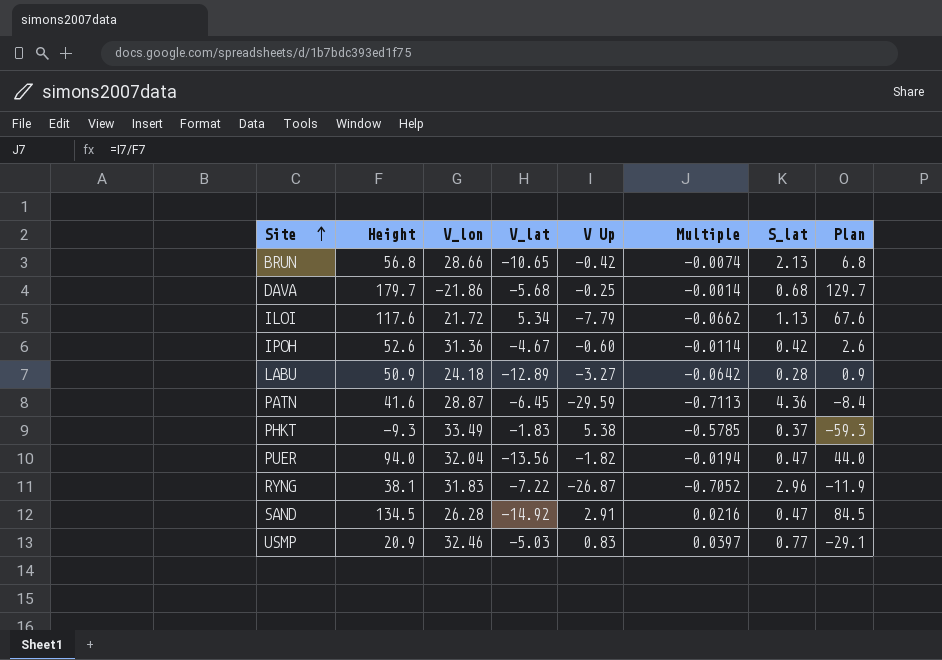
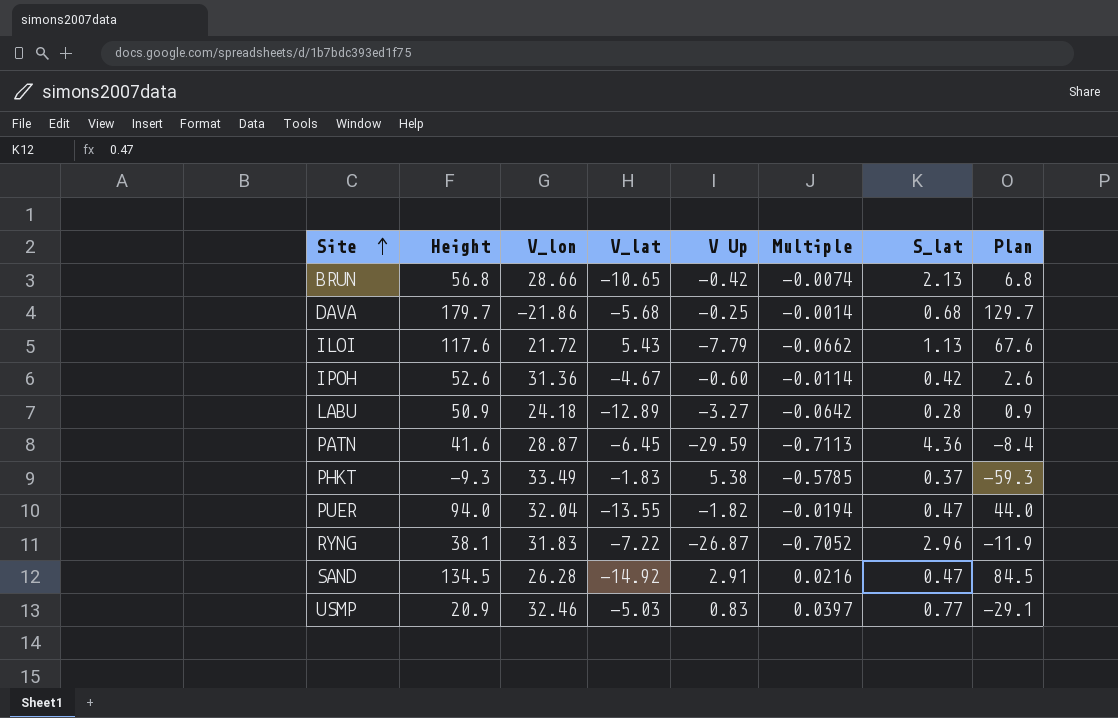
ILOI | V_lat: 5.34 -> 5.43
PUER | V_lat: -13.56 -> -13.55

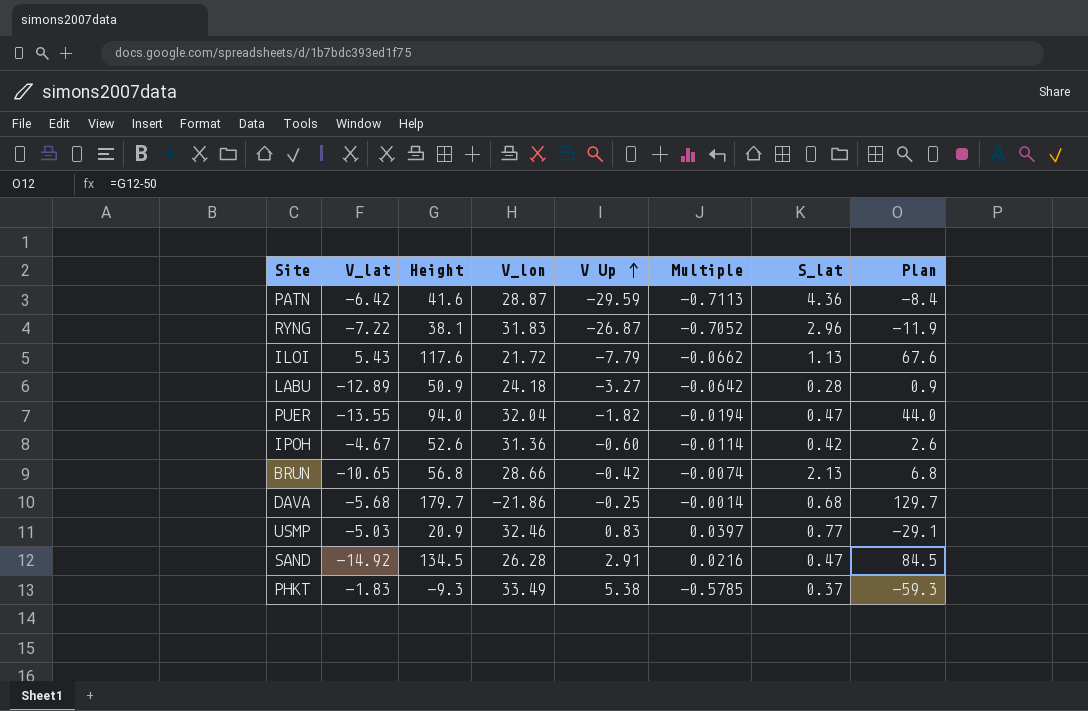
row order: Site ascending -> V Up ascending
column V_lat | position: 4 -> 2
PATN | V_lat: -6.45 -> -6.42

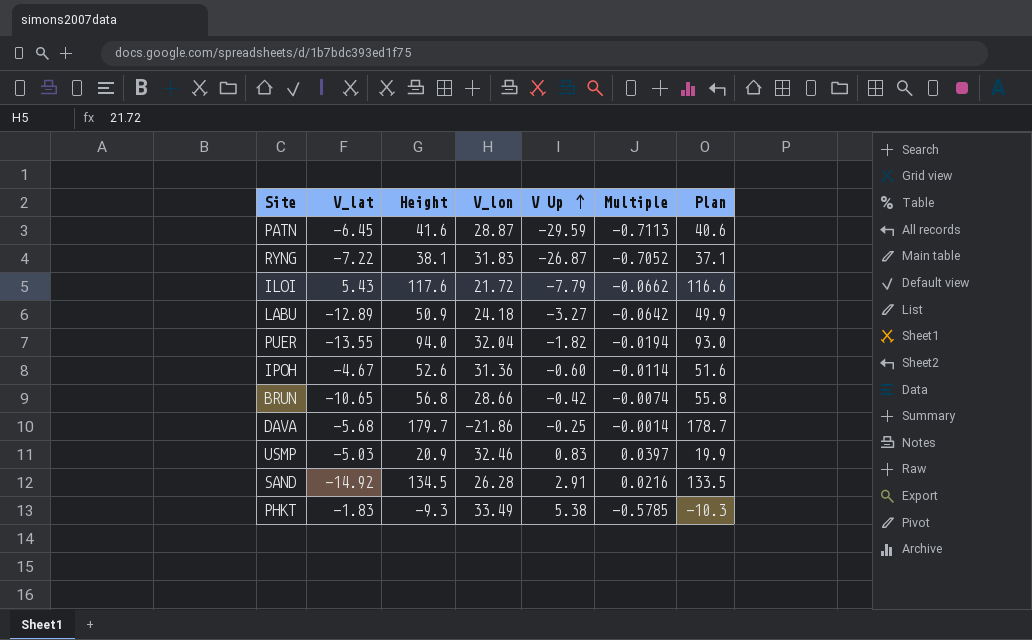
column S_lat | position: 7 -> none
column Plan | formula: [Height] - 50 -> [Height] - 1
PATN | V_lat: -6.42 -> -6.45

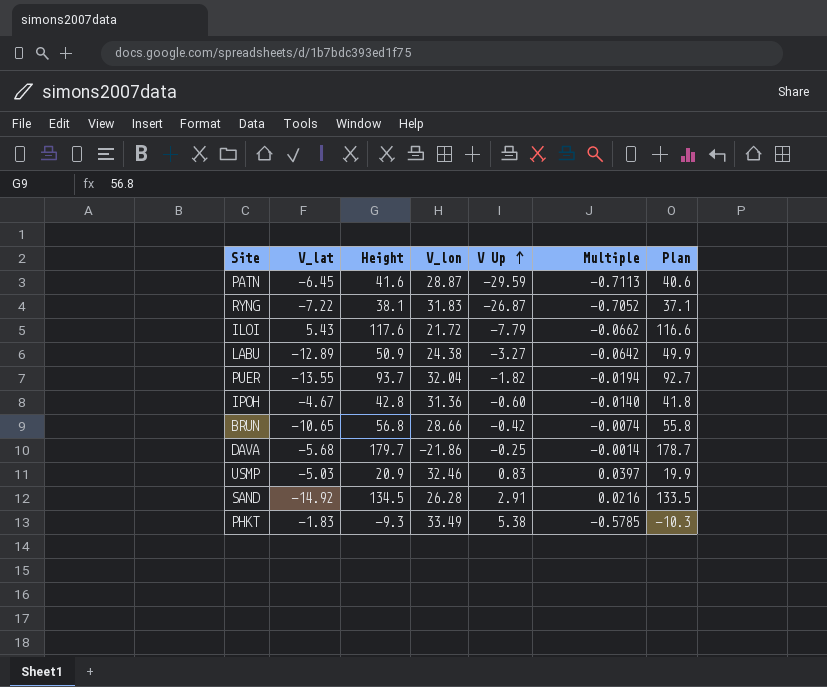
LABU | V_lon: 24.18 -> 24.38
PUER | Height: 94.0 -> 93.7
PUER | Plan: 93.0 -> 92.7
IPOH | Height: 52.6 -> 42.8
IPOH | Multiple: -0.0114 -> -0.0140
IPOH | Plan: 51.6 -> 41.8

